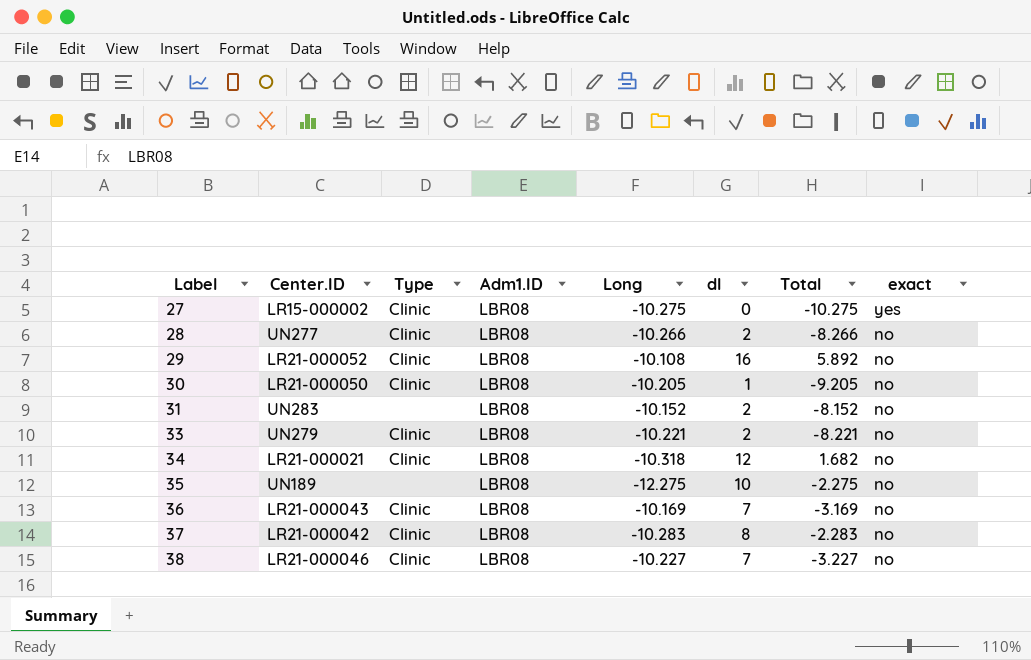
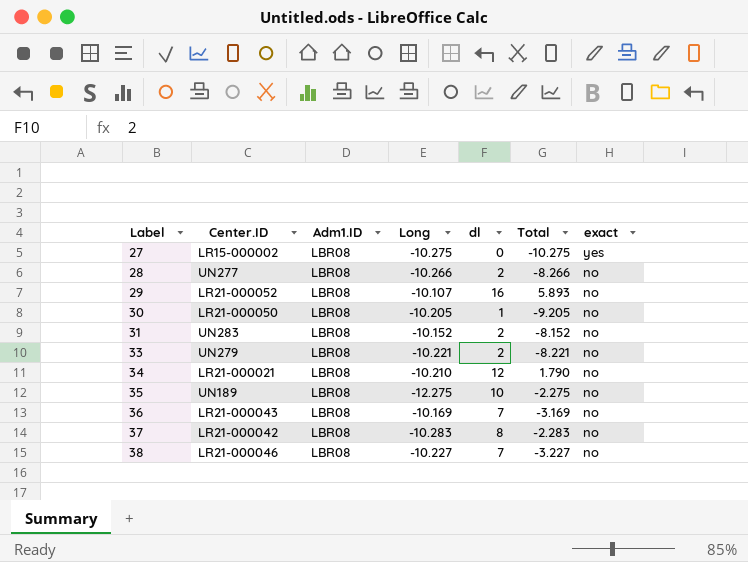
column Type | position: 3 -> none
29 | Long: -10.108 -> -10.107
29 | Total: 5.892 -> 5.893
34 | Long: -10.318 -> -10.210
34 | Total: 1.682 -> 1.790

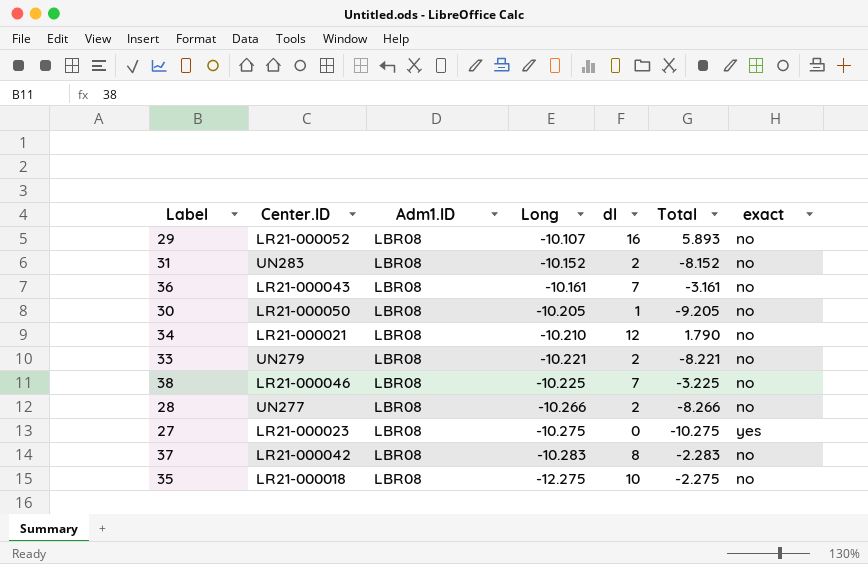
row order: Label ascending -> Long descending
36 | Long: -10.169 -> -10.161
36 | Total: -3.169 -> -3.161
38 | Long: -10.227 -> -10.225
38 | Total: -3.227 -> -3.225
27 | Center.ID: LR15-000002 -> LR21-000023
35 | Center.ID: UN189 -> LR21-000018

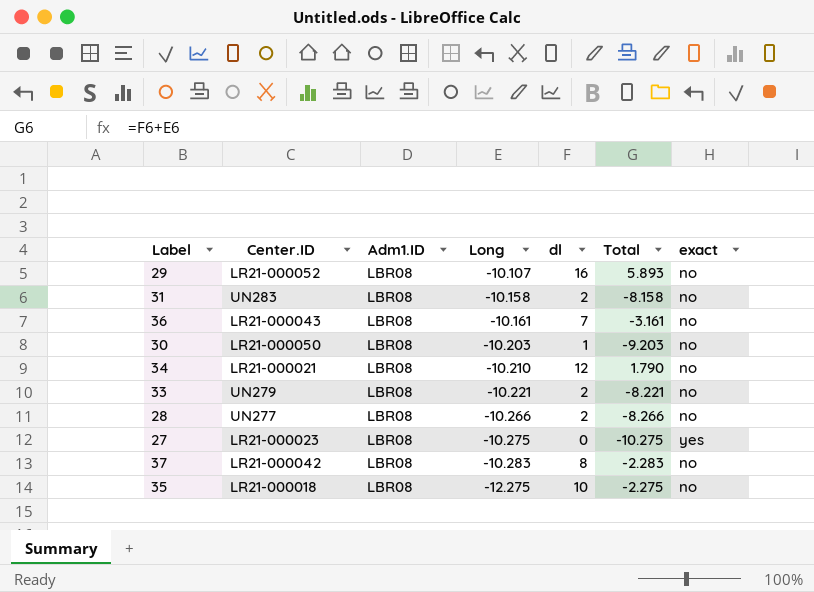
row 38: LR21-000046 | LBR08 | -10.225 | 7 | -3.225 | no -> none
31 | Long: -10.152 -> -10.158
31 | Total: -8.152 -> -8.158
30 | Long: -10.205 -> -10.203
30 | Total: -9.205 -> -9.203

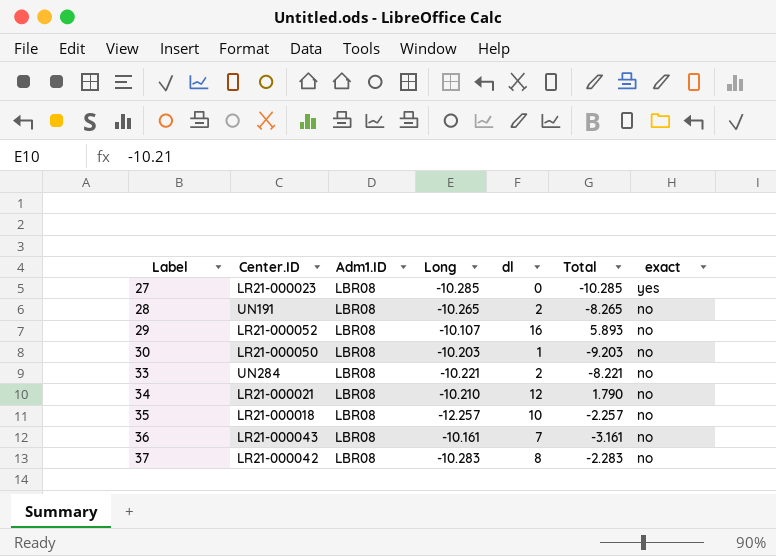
row order: Long descending -> Label ascending
row 31: UN283 | LBR08 | -10.158 | 2 | -8.158 | no -> none
27 | Long: -10.275 -> -10.285
27 | Total: -10.275 -> -10.285
28 | Center.ID: UN277 -> UN191
28 | Long: -10.266 -> -10.265
28 | Total: -8.266 -> -8.265
33 | Center.ID: UN279 -> UN284
35 | Long: -12.275 -> -12.257
35 | Total: -2.275 -> -2.257

